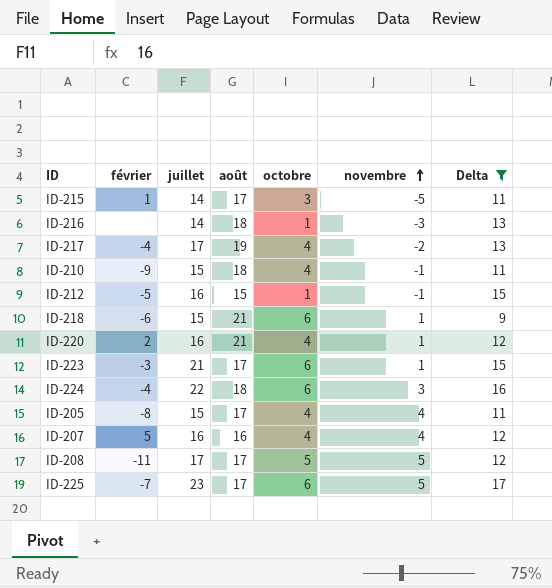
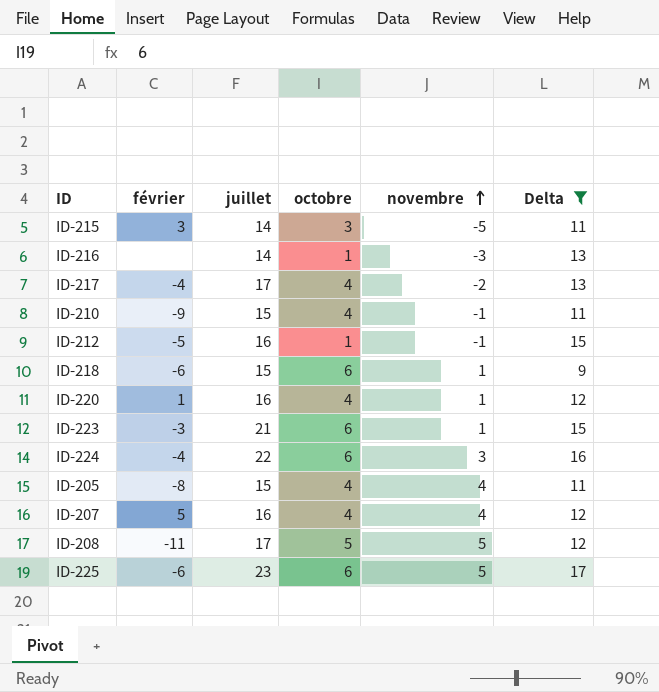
column août | position: 4 -> none
ID-215 | février: 1 -> 3
ID-220 | février: 2 -> 1
ID-225 | février: -7 -> -6

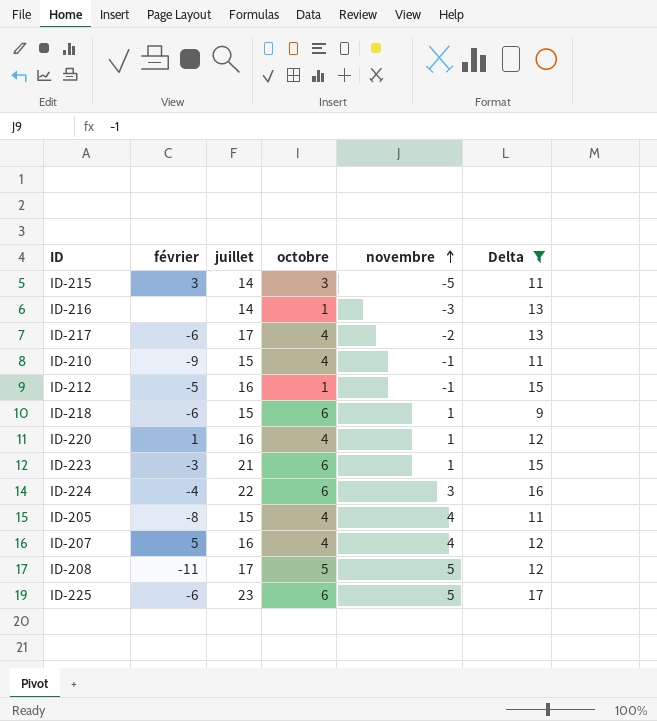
ID-217 | février: -4 -> -6

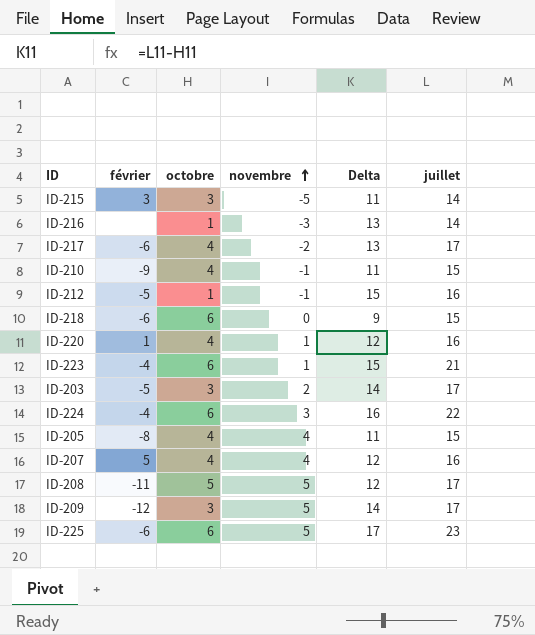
filter: Delta != 14 -> none
column juillet | position: 3 -> 6
ID-218 | novembre: 1 -> 0
ID-223 | février: -3 -> -4

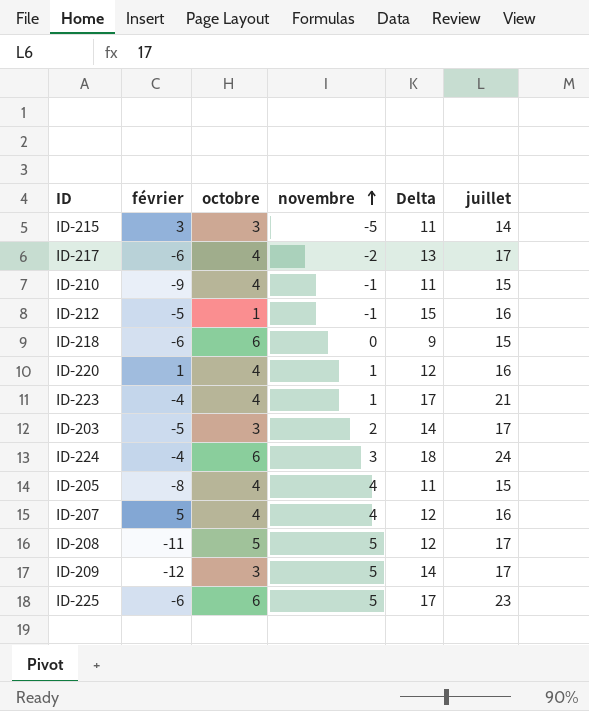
row ID-216: none | 1 | -3 | 13 | 14 -> none
ID-223 | octobre: 6 -> 4
ID-223 | Delta: 15 -> 17
ID-224 | Delta: 16 -> 18
ID-224 | juillet: 22 -> 24

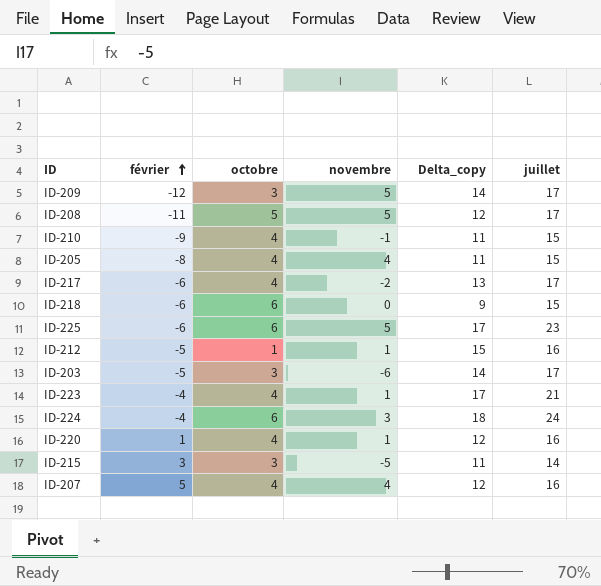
row order: novembre ascending -> février ascending
column name: Delta -> Delta_copy
ID-212 | novembre: -1 -> 1
ID-203 | novembre: 2 -> -6

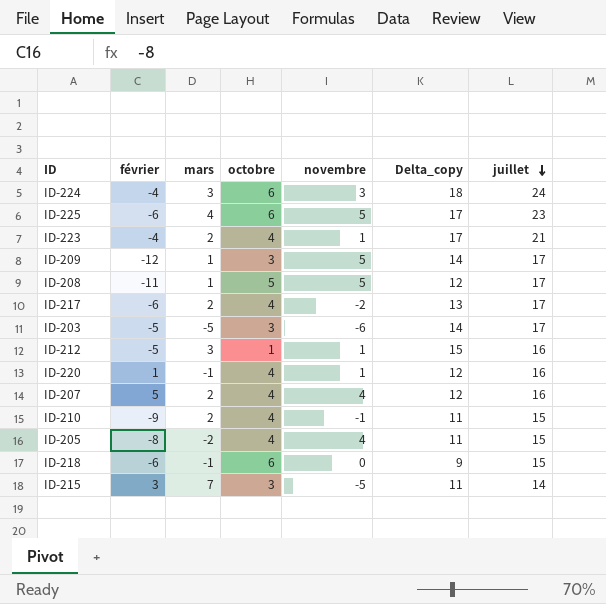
row order: février ascending -> juillet descending
column mars | position: none -> 3

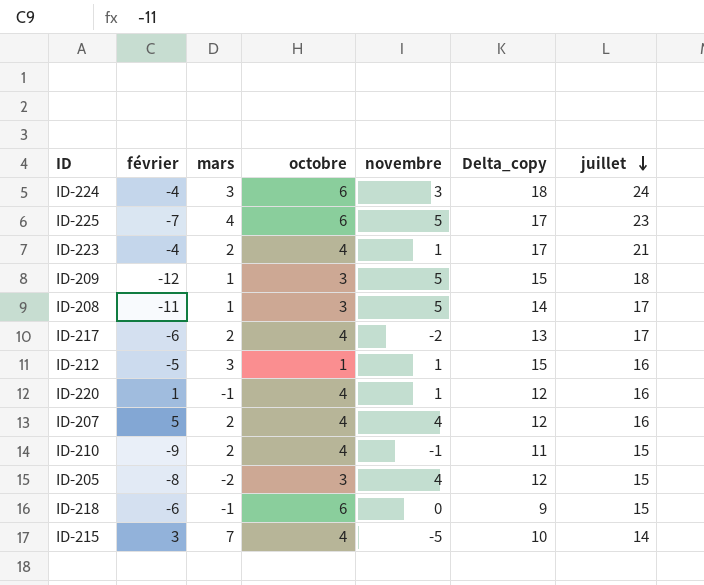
row ID-203: -5 | -5 | 3 | -6 | 14 | 17 -> none
ID-225 | février: -6 -> -7
ID-209 | Delta_copy: 14 -> 15
ID-209 | juillet: 17 -> 18
ID-208 | octobre: 5 -> 3
ID-208 | Delta_copy: 12 -> 14
ID-205 | octobre: 4 -> 3
ID-205 | Delta_copy: 11 -> 12
ID-215 | octobre: 3 -> 4
ID-215 | Delta_copy: 11 -> 10

